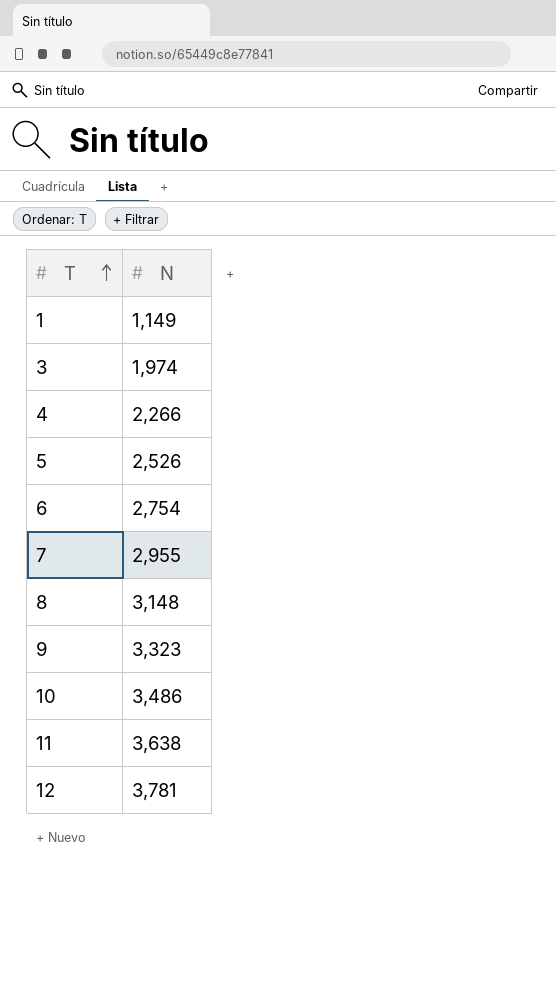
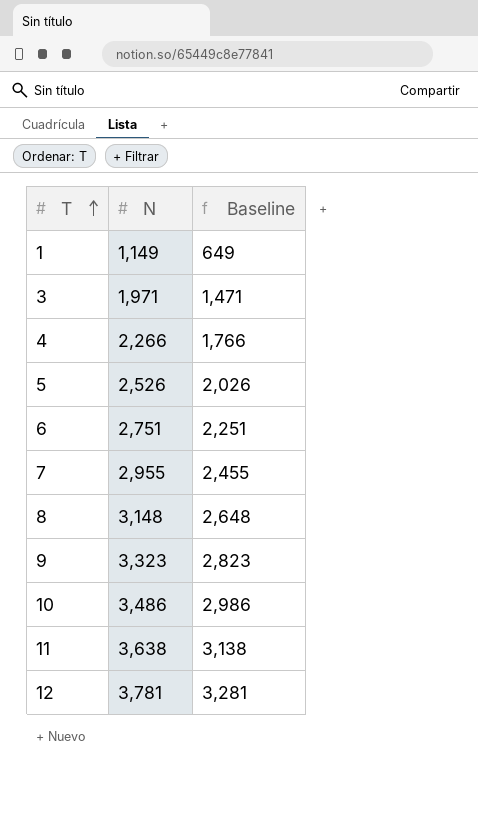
column Baseline | formula: none -> [N] - 500
3 | N: 1,974 -> 1,971
6 | N: 2,754 -> 2,751

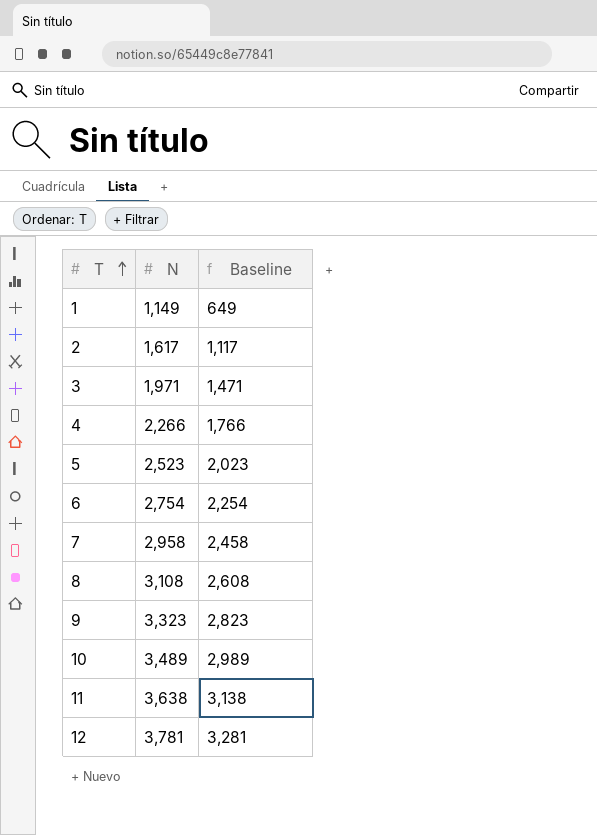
row 2: none -> 1,617 | 1,117
5 | N: 2,526 -> 2,523
5 | Baseline: 2,026 -> 2,023
6 | N: 2,751 -> 2,754
6 | Baseline: 2,251 -> 2,254
7 | N: 2,955 -> 2,958
7 | Baseline: 2,455 -> 2,458
8 | N: 3,148 -> 3,108
8 | Baseline: 2,648 -> 2,608
10 | N: 3,486 -> 3,489
10 | Baseline: 2,986 -> 2,989

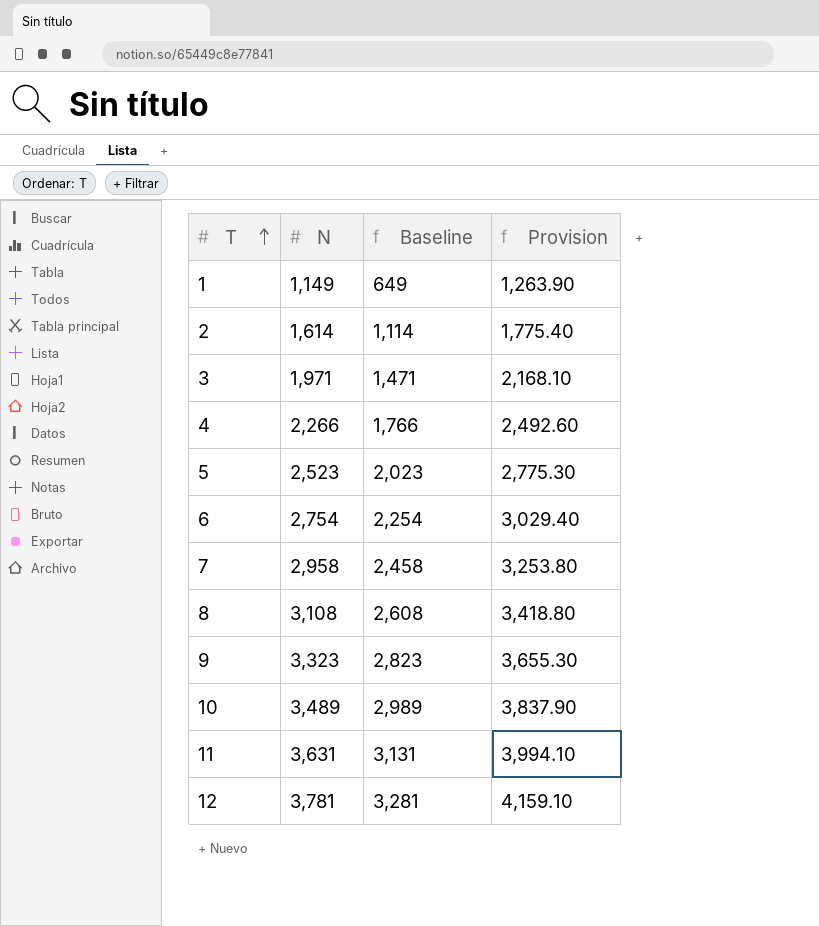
column Provision | formula: none -> [N] * 1.1
2 | N: 1,617 -> 1,614
2 | Baseline: 1,117 -> 1,114
11 | N: 3,638 -> 3,631
11 | Baseline: 3,138 -> 3,131

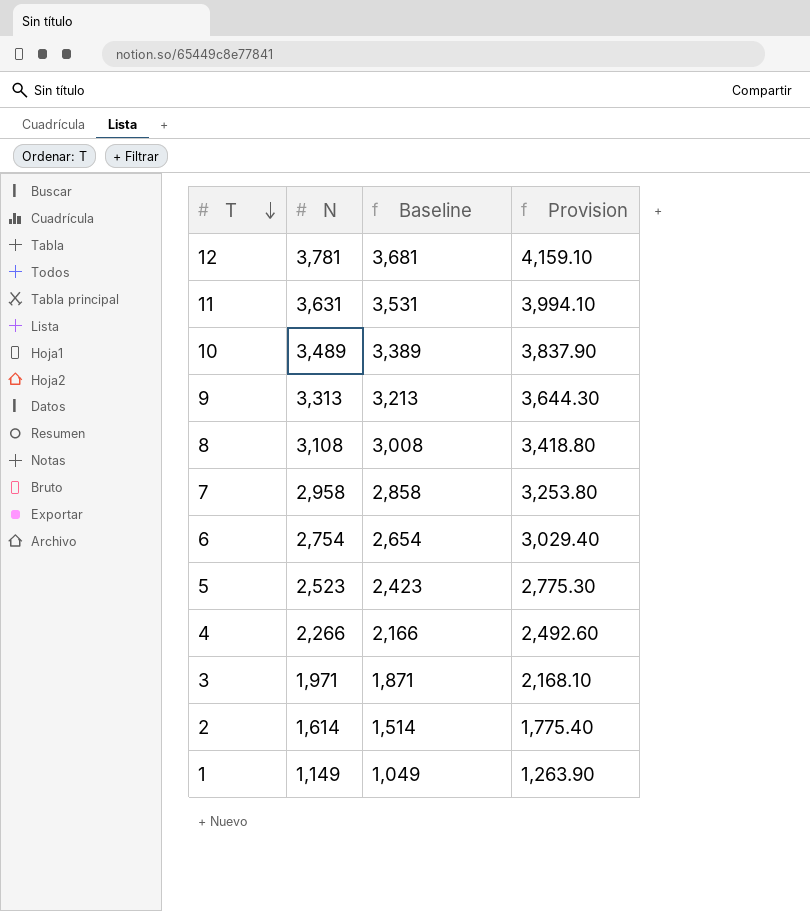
row order: T ascending -> T descending
column Baseline | formula: [N] - 500 -> [N] - 100
9 | N: 3,323 -> 3,313
9 | Provision: 3,655.30 -> 3,644.30

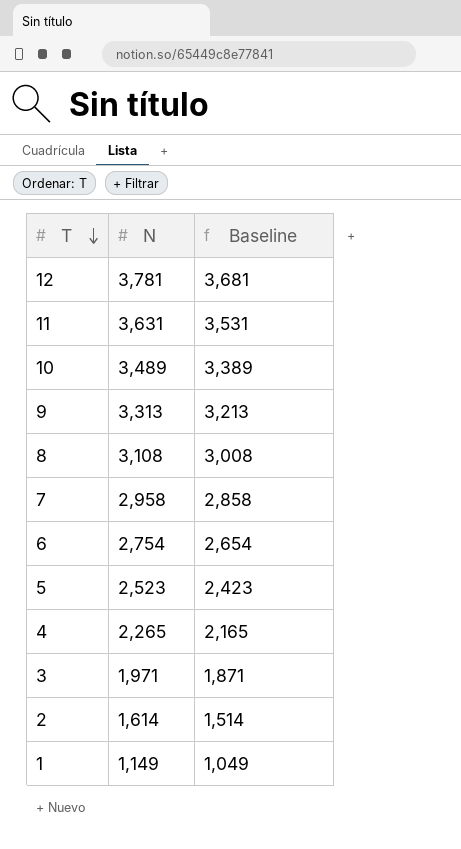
column Provision | formula: [N] * 1.1 -> none
4 | N: 2,266 -> 2,265
4 | Baseline: 2,166 -> 2,165

